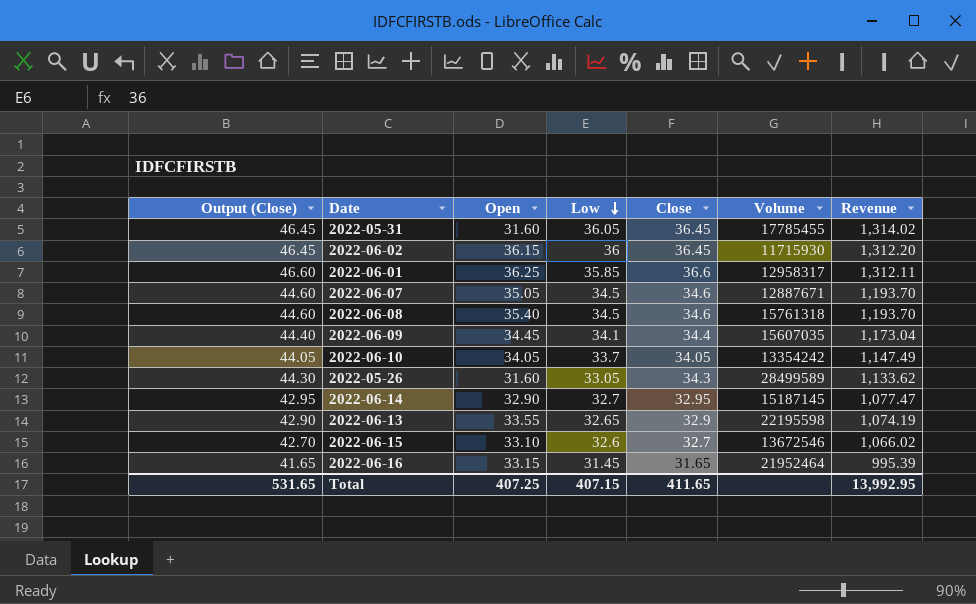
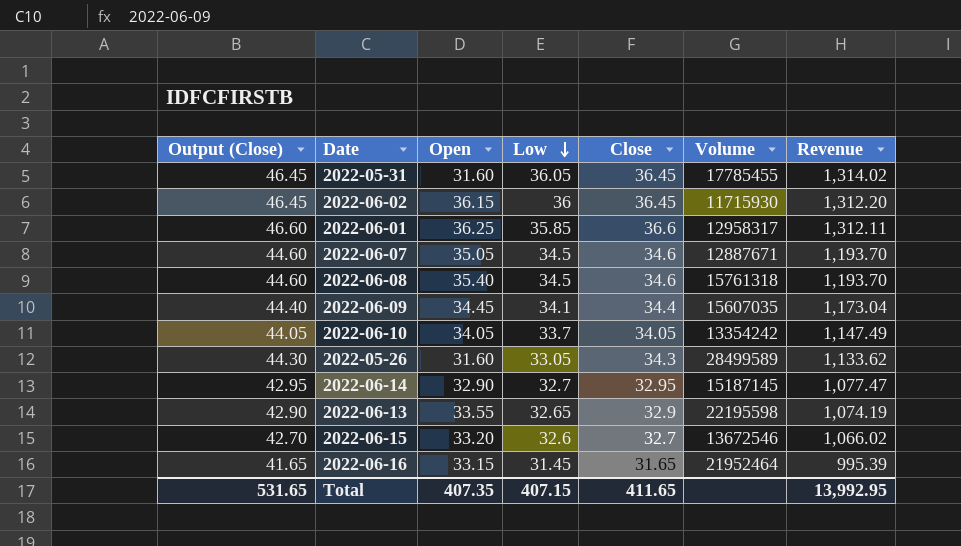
2022-06-15 | Open: 33.10 -> 33.20
Total | Open: 407.25 -> 407.35

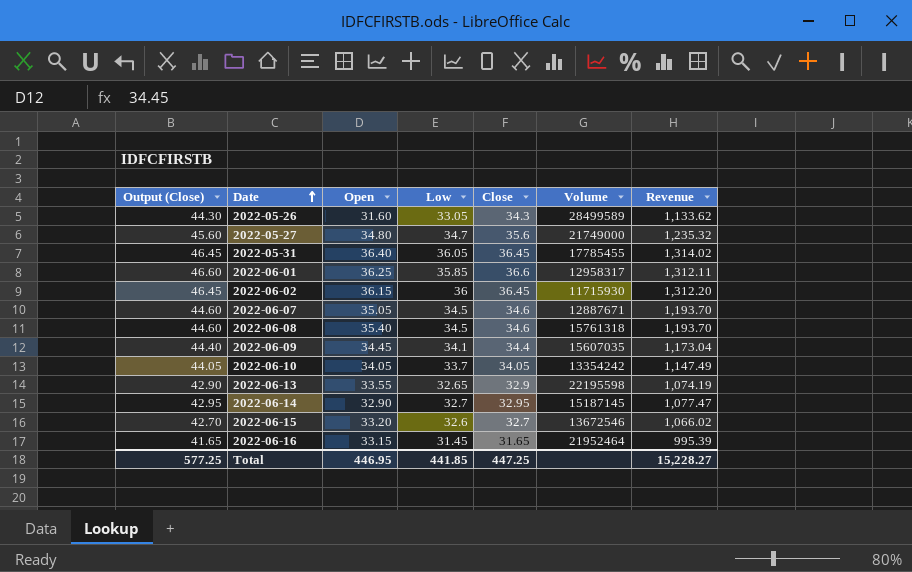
row order: Low descending -> Date ascending
row 2022-05-27: none -> 45.60 | 34.80 | 34.7 | 35.6 | 21749000 | 1,235.32
2022-05-31 | Open: 31.60 -> 36.40
Total | Output (Close): 531.65 -> 577.25
Total | Open: 407.35 -> 446.95
Total | Low: 407.15 -> 441.85
Total | Close: 411.65 -> 447.25
Total | Revenue: 13,992.95 -> 15,228.27

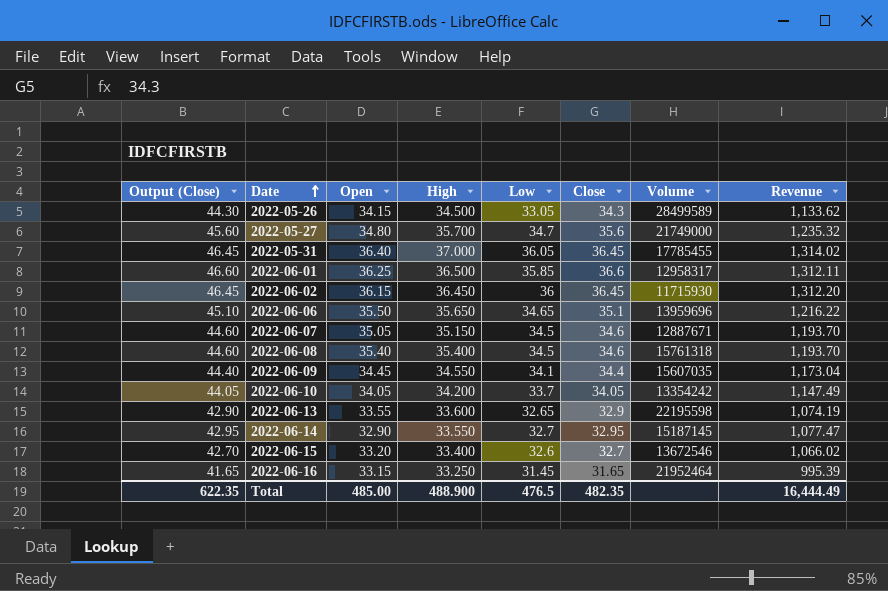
column High | position: none -> 4
2022-05-26 | Open: 31.60 -> 34.15
row 2022-06-06: none -> 45.10 | 35.50 | 35.650 | 34.65 | 35.1 | 13959696 | 1,216.22
Total | Output (Close): 577.25 -> 622.35
Total | Open: 446.95 -> 485.00
Total | Low: 441.85 -> 476.5
Total | Close: 447.25 -> 482.35
Total | Revenue: 15,228.27 -> 16,444.49

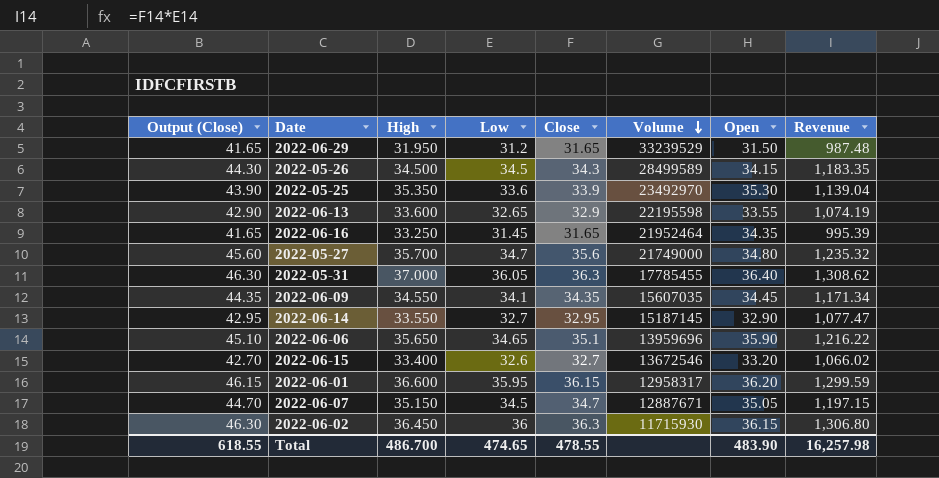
row order: Date ascending -> Volume descending
column Open | position: 3 -> 7
row 2022-06-08: 44.60 | 35.40 | 35.400 | 34.5 | 34.6 | 15761318 | 1,193.70 -> none
row 2022-06-10: 44.05 | 34.05 | 34.200 | 33.7 | 34.05 | 13354242 | 1,147.49 -> none
row 2022-06-29: none -> 41.65 | 31.950 | 31.2 | 31.65 | 33239529 | 31.50 | 987.48
2022-05-26 | Low: 33.05 -> 34.5
2022-05-26 | Revenue: 1,133.62 -> 1,183.35
row 2022-05-25: none -> 43.90 | 35.350 | 33.6 | 33.9 | 23492970 | 35.30 | 1,139.04
2022-06-16 | Open: 33.15 -> 34.35
2022-05-31 | Output (Close): 46.45 -> 46.30
2022-05-31 | Close: 36.45 -> 36.3
2022-05-31 | Revenue: 1,314.02 -> 1,308.62
2022-06-09 | Output (Close): 44.40 -> 44.35
2022-06-09 | Close: 34.4 -> 34.35
2022-06-09 | Revenue: 1,173.04 -> 1,171.34
2022-06-06 | Open: 35.50 -> 35.90
2022-06-01 | Output (Close): 46.60 -> 46.15
2022-06-01 | High: 36.500 -> 36.600
2022-06-01 | Low: 35.85 -> 35.95
2022-06-01 | Close: 36.6 -> 36.15
2022-06-01 | Open: 36.25 -> 36.20
2022-06-01 | Revenue: 1,312.11 -> 1,299.59
2022-06-07 | Output (Close): 44.60 -> 44.70
2022-06-07 | Close: 34.6 -> 34.7
2022-06-07 | Revenue: 1,193.70 -> 1,197.15
2022-06-02 | Output (Close): 46.45 -> 46.30
2022-06-02 | Close: 36.45 -> 36.3
2022-06-02 | Revenue: 1,312.20 -> 1,306.80
Total | Output (Close): 622.35 -> 618.55
Total | High: 488.900 -> 486.700
Total | Low: 476.5 -> 474.65
Total | Close: 482.35 -> 478.55
Total | Open: 485.00 -> 483.90
Total | Revenue: 16,444.49 -> 16,257.98

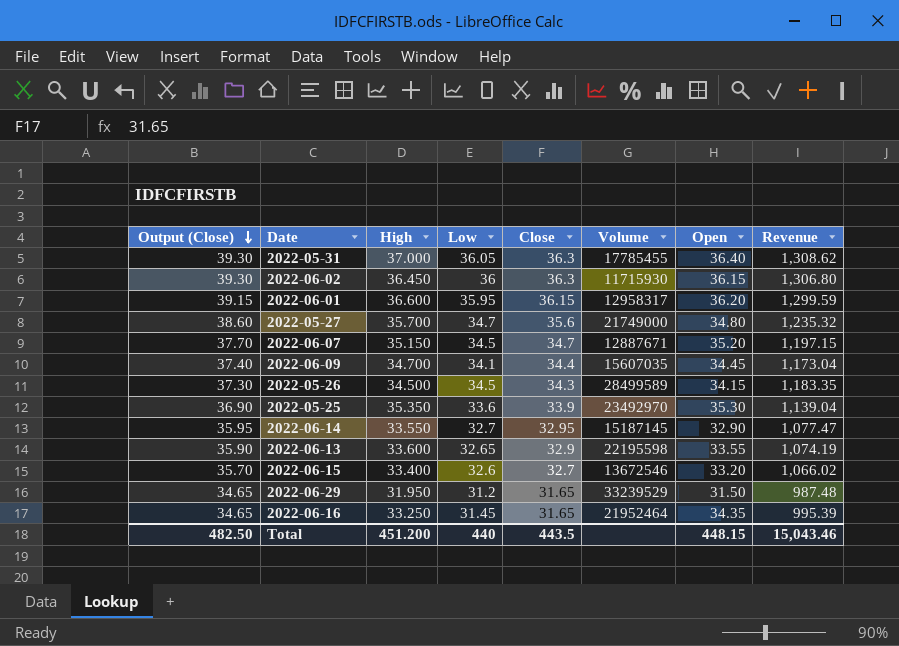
row order: Volume descending -> Output (Close) descending
column Output (Close) | formula: [Close] + 10 -> [Close] + 3
row 2022-06-06: 45.10 | 35.650 | 34.65 | 35.1 | 13959696 | 35.90 | 1,216.22 -> none
2022-06-07 | Open: 35.05 -> 35.20
2022-06-09 | High: 34.550 -> 34.700
2022-06-09 | Close: 34.35 -> 34.4
2022-06-09 | Revenue: 1,171.34 -> 1,173.04
Total | Output (Close): 618.55 -> 482.50
Total | High: 486.700 -> 451.200
Total | Low: 474.65 -> 440
Total | Close: 478.55 -> 443.5
Total | Open: 483.90 -> 448.15
Total | Revenue: 16,257.98 -> 15,043.46

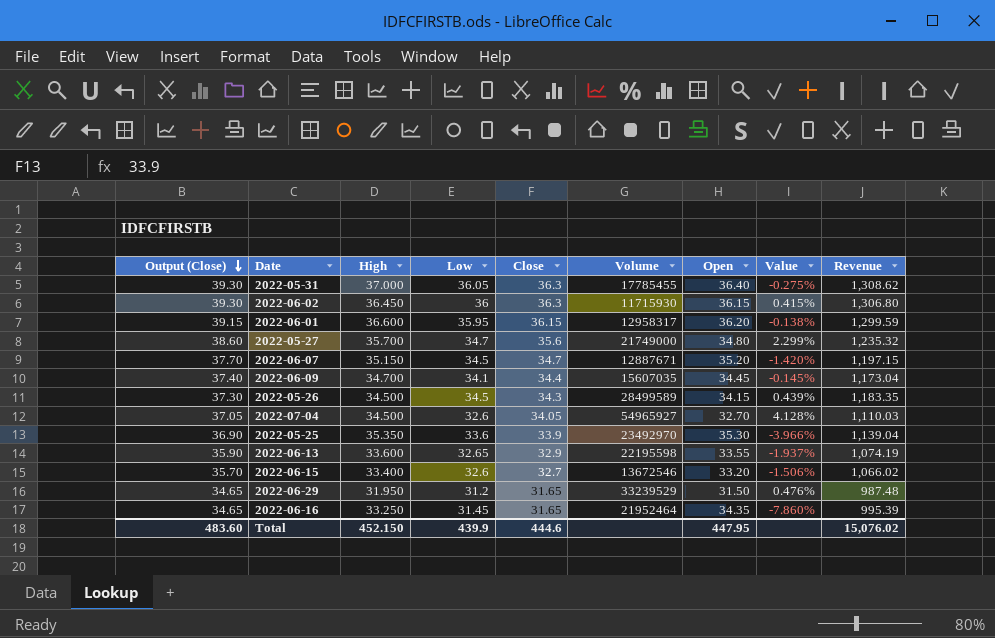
column Value | formula: none -> ([Close] - [Open]) / [Open]
row 2022-06-14: 35.95 | 33.550 | 32.7 | 32.95 | 15187145 | 32.90 | 1,077.47 -> none
row 2022-07-04: none -> 37.05 | 34.500 | 32.6 | 34.05 | 54965927 | 32.70 | 4.128% | 1,110.03
Total | Output (Close): 482.50 -> 483.60
Total | High: 451.200 -> 452.150
Total | Low: 440 -> 439.9
Total | Close: 443.5 -> 444.6
Total | Open: 448.15 -> 447.95
Total | Revenue: 15,043.46 -> 15,076.02

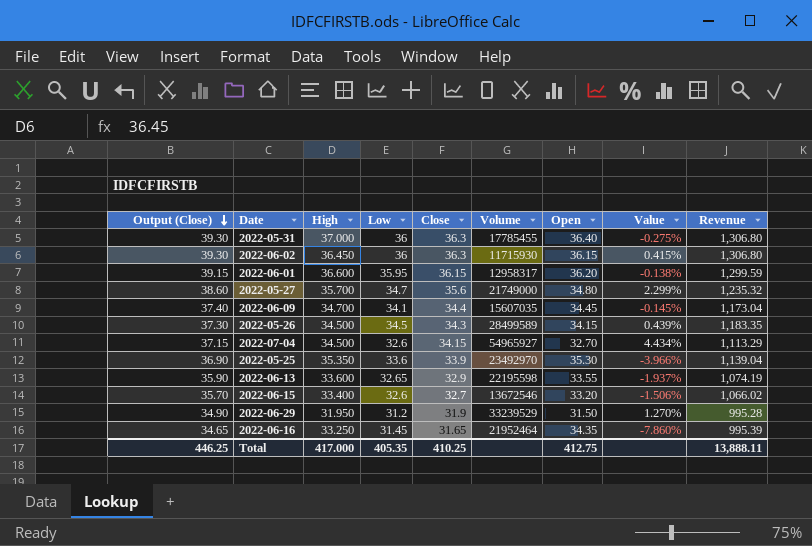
row 2022-06-07: 37.70 | 35.150 | 34.5 | 34.7 | 12887671 | 35.20 | -1.420% | 1,197.15 -> none
2022-05-31 | Low: 36.05 -> 36
2022-05-31 | Revenue: 1,308.62 -> 1,306.80
2022-07-04 | Output (Close): 37.05 -> 37.15
2022-07-04 | Close: 34.05 -> 34.15
2022-07-04 | Value: 4.128% -> 4.434%
2022-07-04 | Revenue: 1,110.03 -> 1,113.29
2022-06-29 | Output (Close): 34.65 -> 34.90
2022-06-29 | Close: 31.65 -> 31.9
2022-06-29 | Value: 0.476% -> 1.270%
2022-06-29 | Revenue: 987.48 -> 995.28
Total | Output (Close): 483.60 -> 446.25
Total | High: 452.150 -> 417.000
Total | Low: 439.9 -> 405.35
Total | Close: 444.6 -> 410.25
Total | Open: 447.95 -> 412.75
Total | Revenue: 15,076.02 -> 13,888.11

